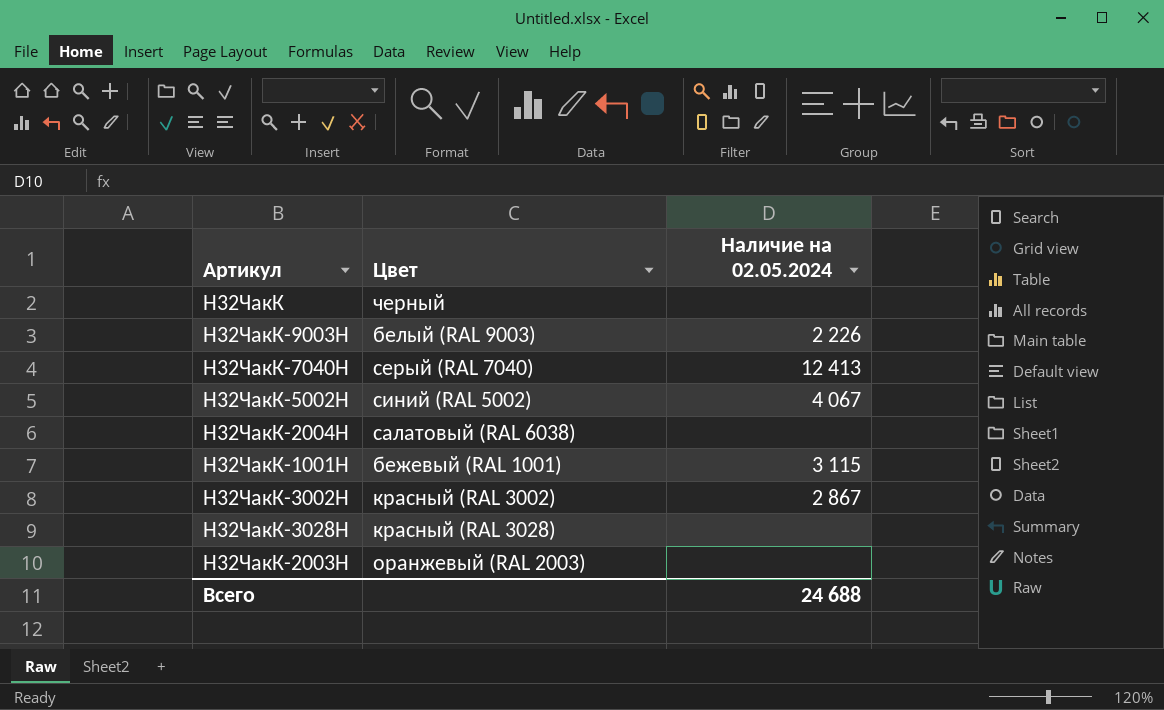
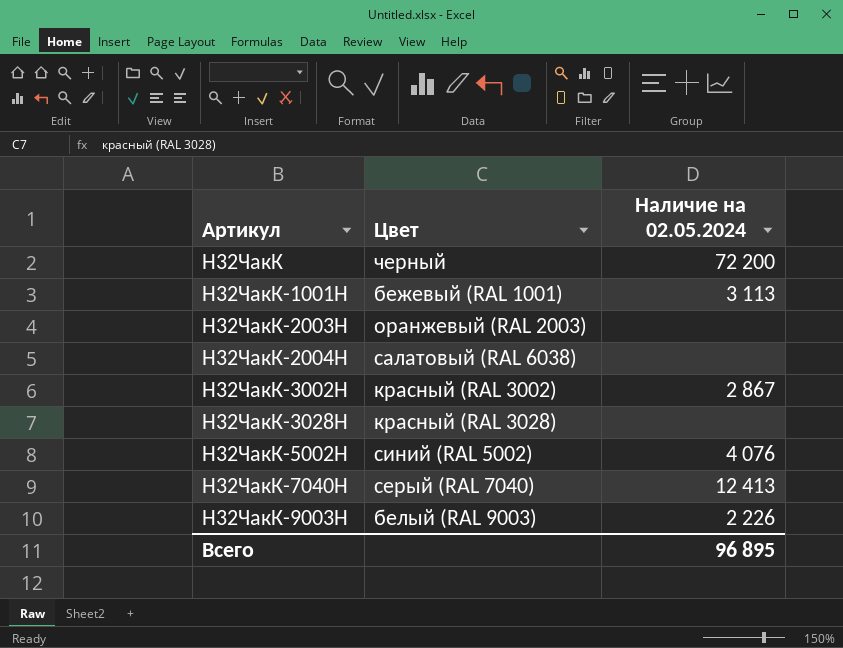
row order: none -> Артикул ascending
Н32ЧакК | Наличие на 02.05.2024: none -> 72 200
Н32ЧакК-1001Н | Наличие на 02.05.2024: 3 115 -> 3 113
Н32ЧакК-5002Н | Наличие на 02.05.2024: 4 067 -> 4 076
Всего | Наличие на 02.05.2024: 24 688 -> 96 895

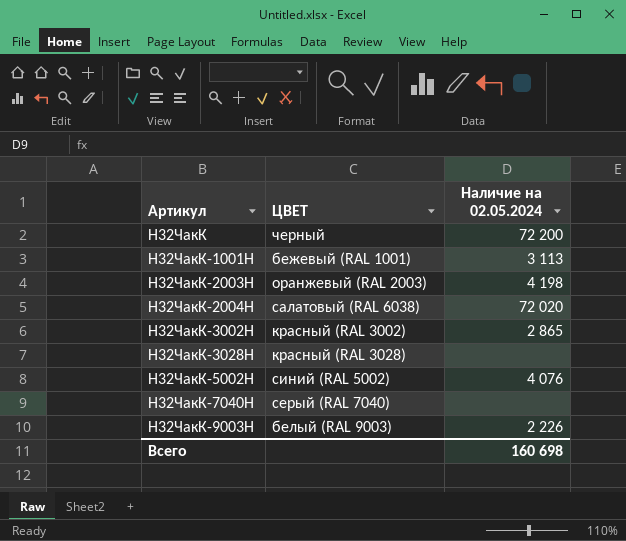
column name: Цвет -> ЦВЕТ
Н32ЧакК-2003Н | Наличие на 02.05.2024: none -> 4 198
Н32ЧакК-2004Н | Наличие на 02.05.2024: none -> 72 020
Н32ЧакК-3002Н | Наличие на 02.05.2024: 2 867 -> 2 865
Н32ЧакК-7040Н | Наличие на 02.05.2024: 12 413 -> none
Всего | Наличие на 02.05.2024: 96 895 -> 160 698

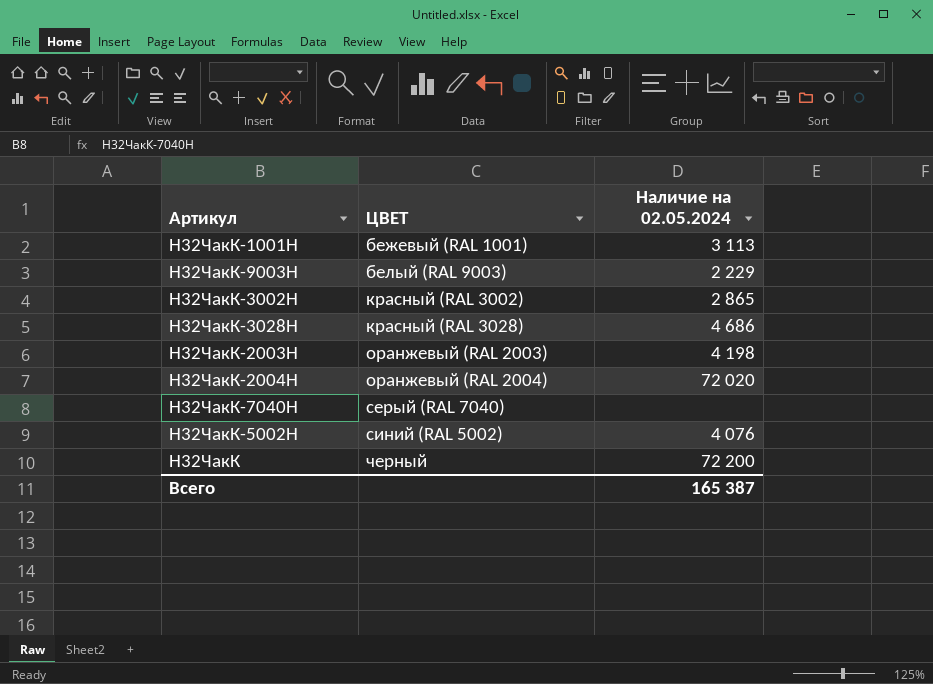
row order: Артикул ascending -> ЦВЕТ ascending
Н32ЧакК-9003Н | Наличие на 02.05.2024: 2 226 -> 2 229
Н32ЧакК-3028Н | Наличие на 02.05.2024: none -> 4 686
Н32ЧакК-2004Н | ЦВЕТ: салатовый (RAL 6038) -> оранжевый (RAL 2004)
Всего | Наличие на 02.05.2024: 160 698 -> 165 387

